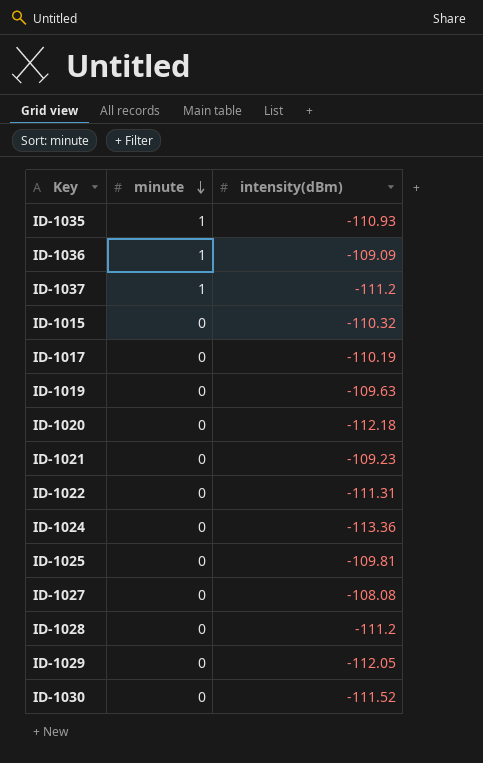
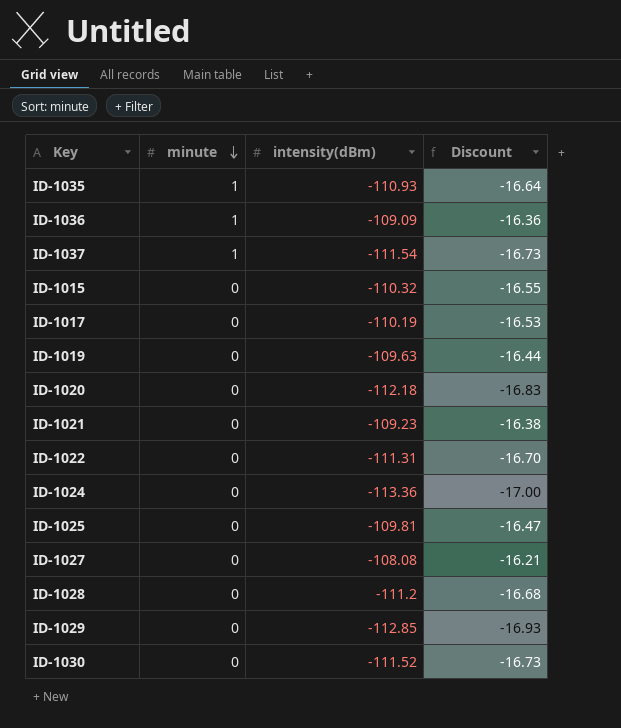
column Discount | formula: none -> [intensity(dBm)] * 0.15
ID-1037 | intensity(dBm): -111.2 -> -111.54
ID-1029 | intensity(dBm): -112.05 -> -112.85

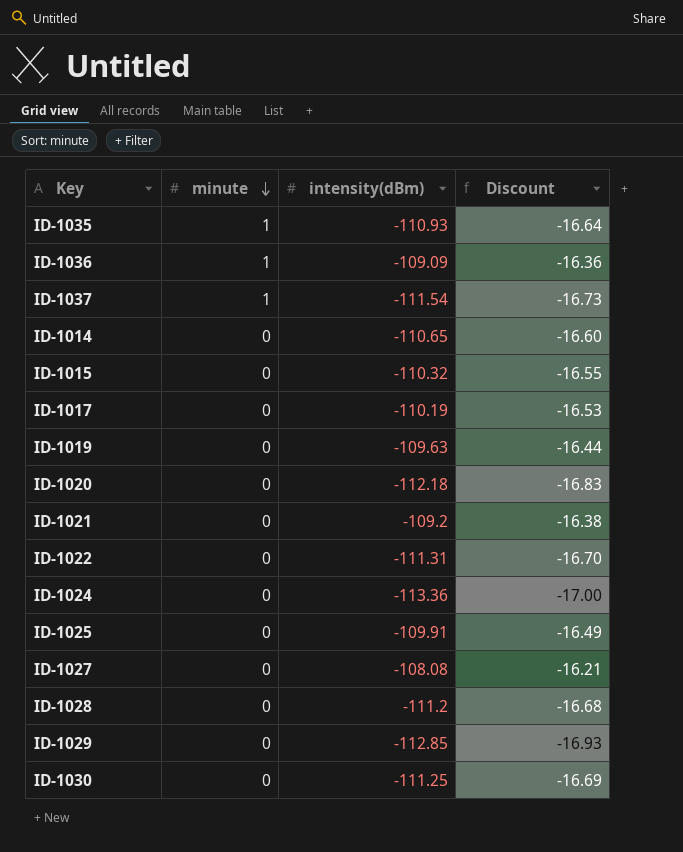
row ID-1014: none -> 0 | -110.65 | -16.60
ID-1021 | intensity(dBm): -109.23 -> -109.2
ID-1025 | intensity(dBm): -109.81 -> -109.91
ID-1025 | Discount: -16.47 -> -16.49
ID-1030 | intensity(dBm): -111.52 -> -111.25
ID-1030 | Discount: -16.73 -> -16.69

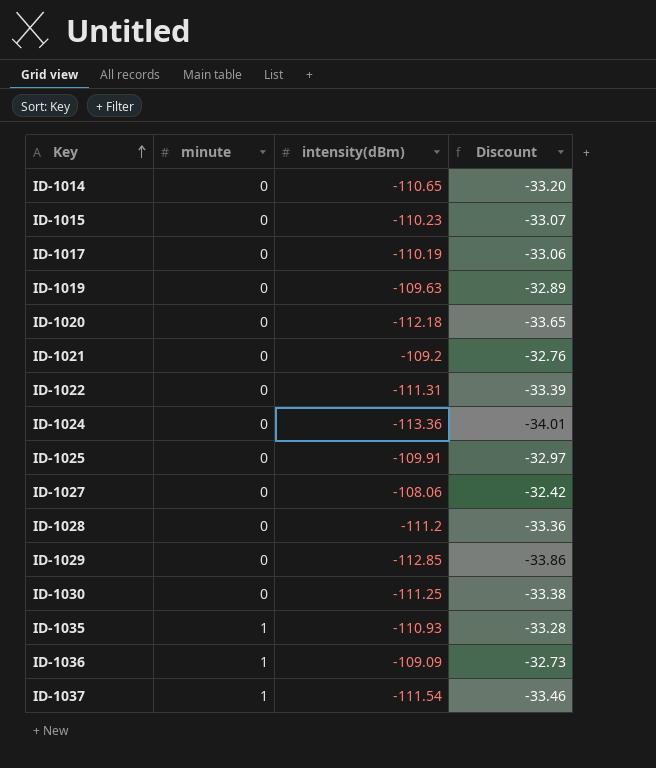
row order: minute descending -> Key ascending
column Discount | formula: [intensity(dBm)] * 0.15 -> [intensity(dBm)] * 0.3
ID-1015 | intensity(dBm): -110.32 -> -110.23
ID-1027 | intensity(dBm): -108.08 -> -108.06

